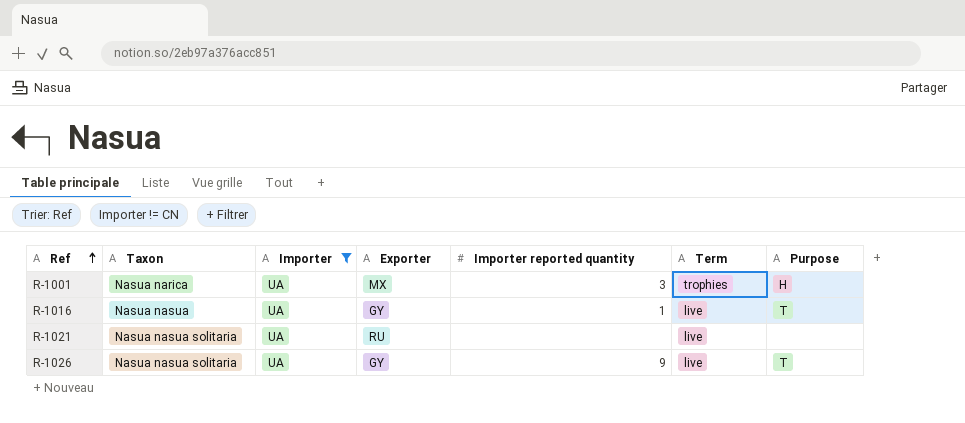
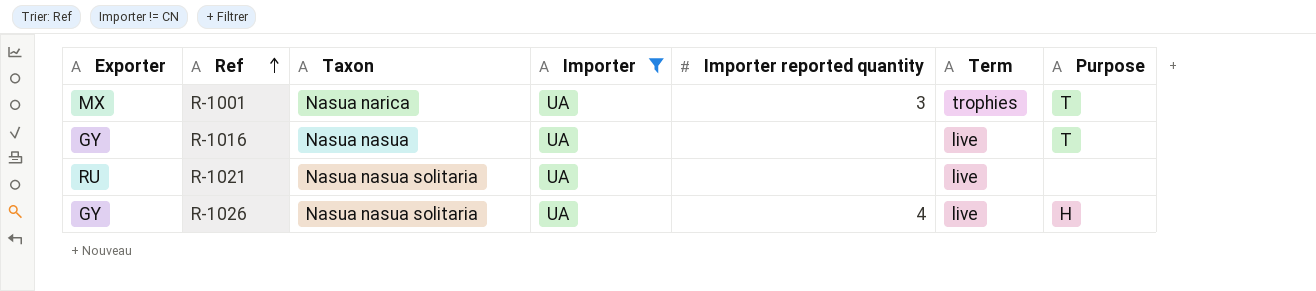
column Exporter | position: 4 -> 1
R-1001 | Purpose: H -> T
R-1016 | Importer reported quantity: 1 -> none
R-1026 | Importer reported quantity: 9 -> 4
R-1026 | Purpose: T -> H

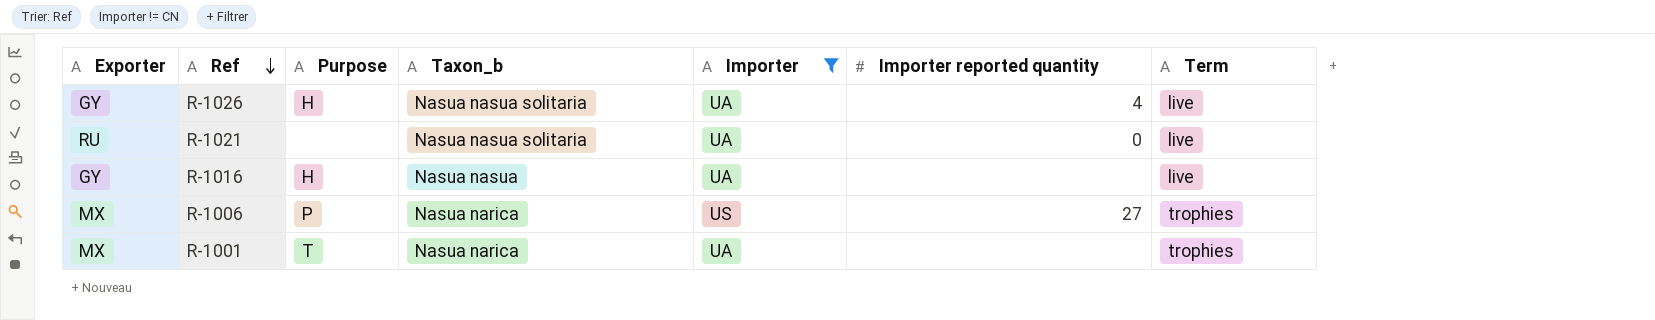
row order: Ref ascending -> Ref descending
column Purpose | position: 7 -> 3
column name: Taxon -> Taxon_b
R-1021 | Importer reported quantity: none -> 0
R-1016 | Purpose: T -> H
row R-1006: none -> MX | P | Nasua narica | US | 27 | trophies
R-1001 | Importer reported quantity: 3 -> none

